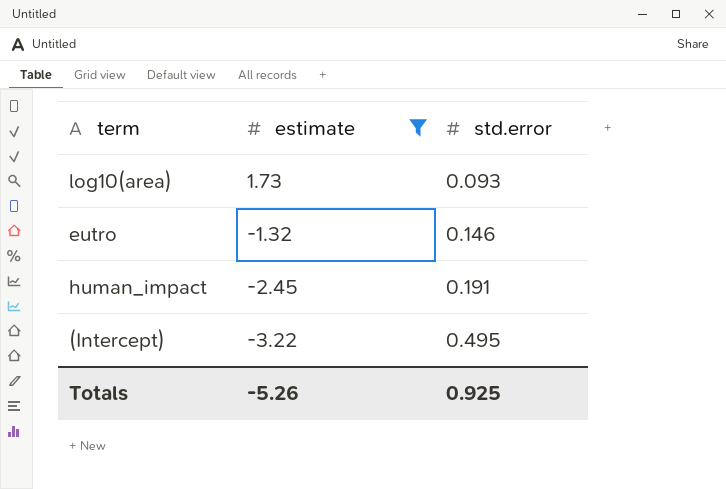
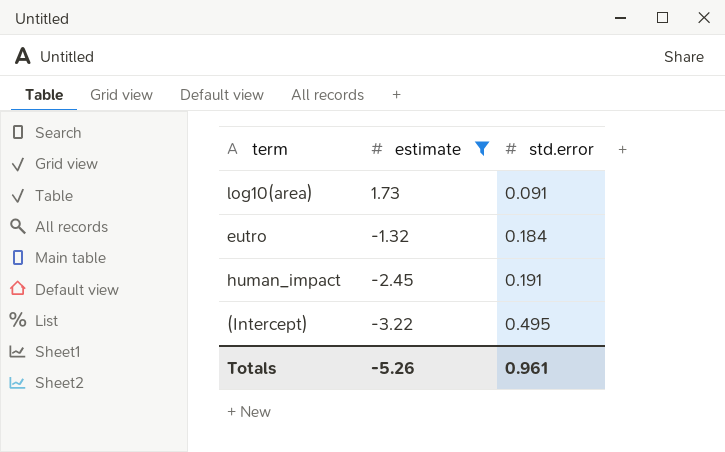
log10(area) | std.error: 0.093 -> 0.091
eutro | std.error: 0.146 -> 0.184
Totals | std.error: 0.925 -> 0.961

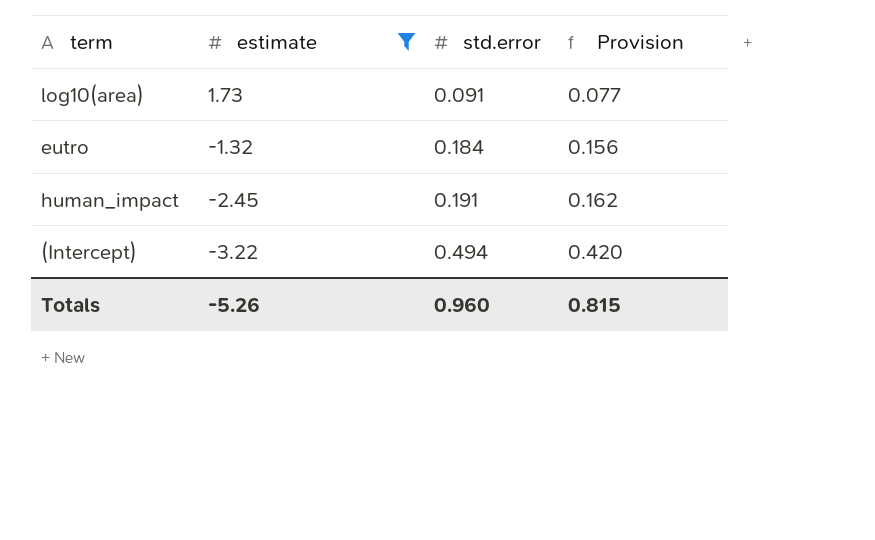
column Provision | formula: none -> [std.error] * 0.85
(Intercept) | std.error: 0.495 -> 0.494
Totals | std.error: 0.961 -> 0.960

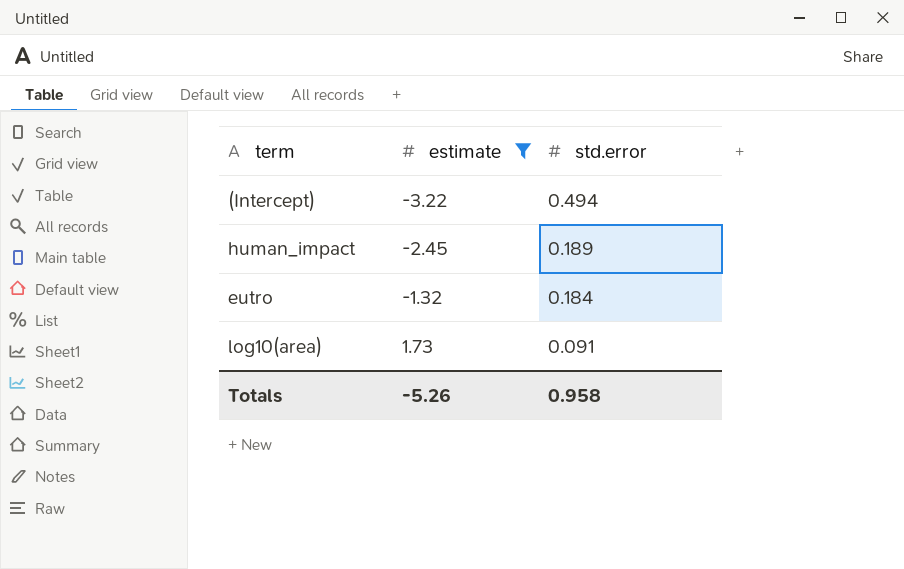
row order: estimate descending -> estimate ascending
column Provision | formula: [std.error] * 0.85 -> none
human_impact | std.error: 0.191 -> 0.189
Totals | std.error: 0.960 -> 0.958

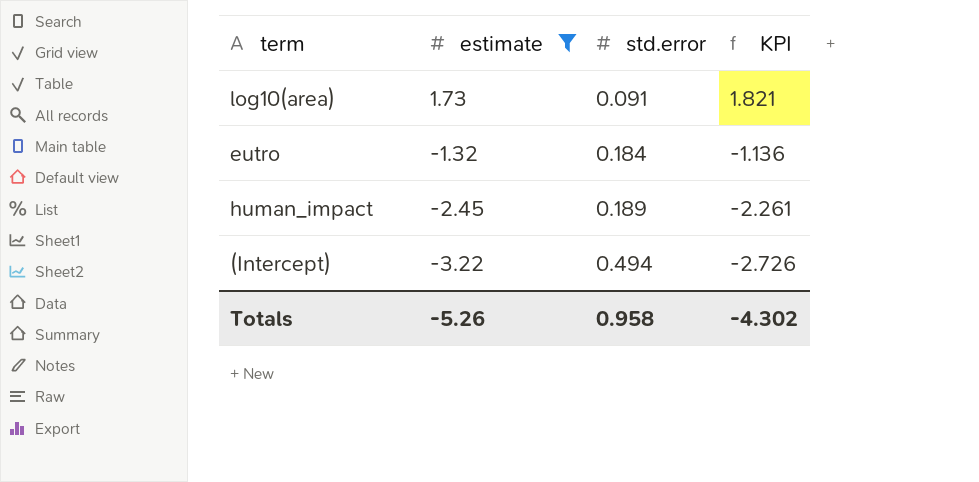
row order: estimate ascending -> estimate descending
column KPI | formula: none -> [estimate] + [std.error]

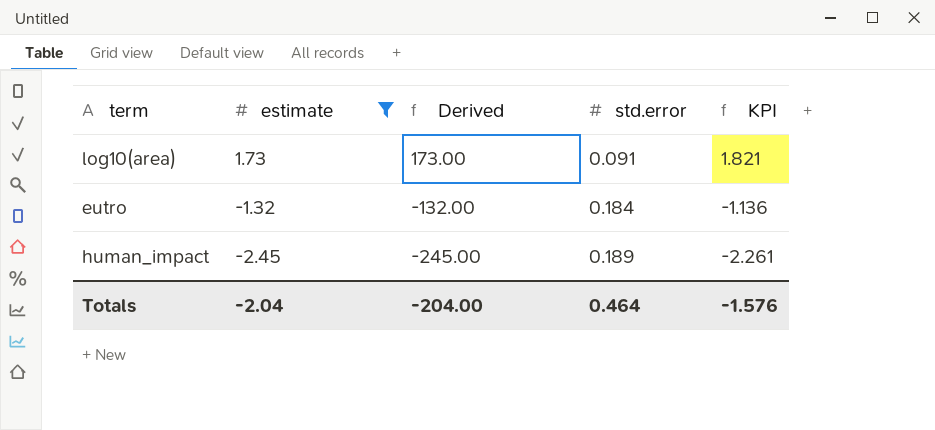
column Derived | formula: none -> [estimate] * 100
row (Intercept): -3.22 | 0.494 | -2.726 -> none
Totals | estimate: -5.26 -> -2.04
Totals | std.error: 0.958 -> 0.464
Totals | KPI: -4.302 -> -1.576

